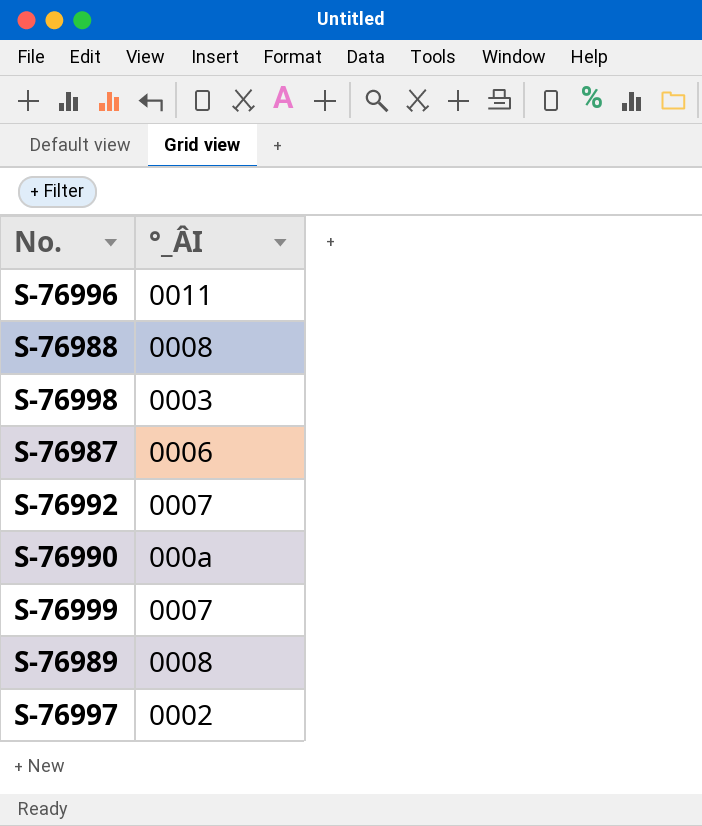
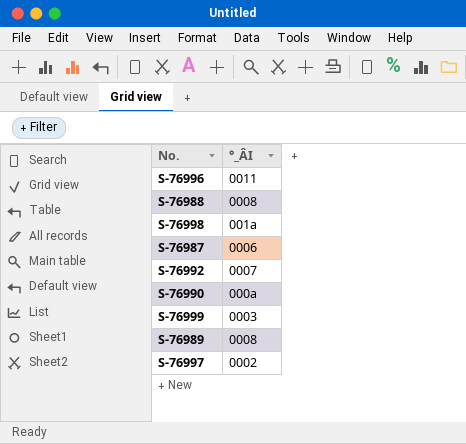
S-76998 | °_ÂI: 0003 -> 001a
S-76999 | °_ÂI: 0007 -> 0003

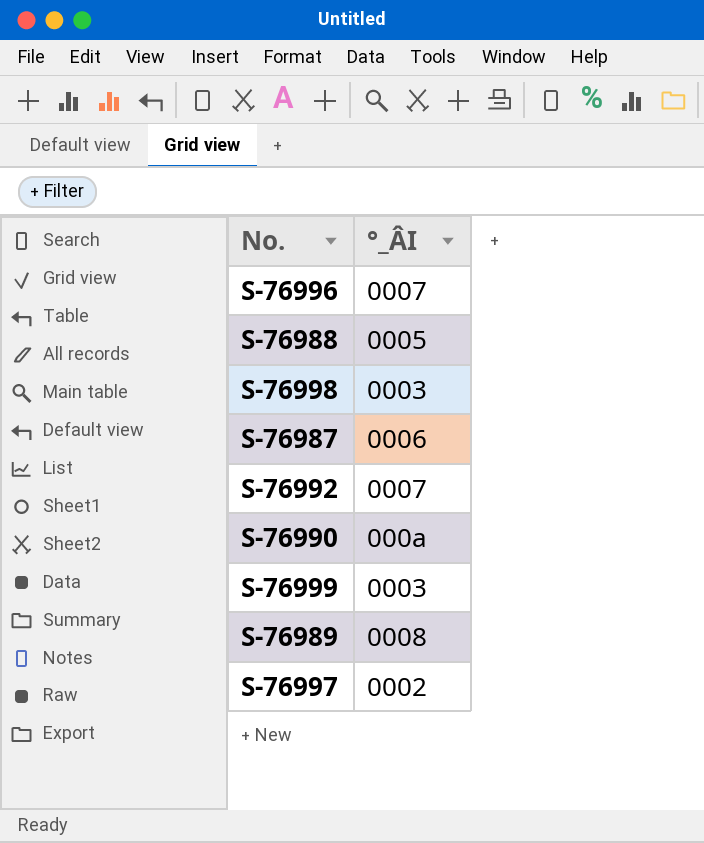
S-76996 | °_ÂI: 0011 -> 0007
S-76988 | °_ÂI: 0008 -> 0005
S-76998 | °_ÂI: 001a -> 0003

